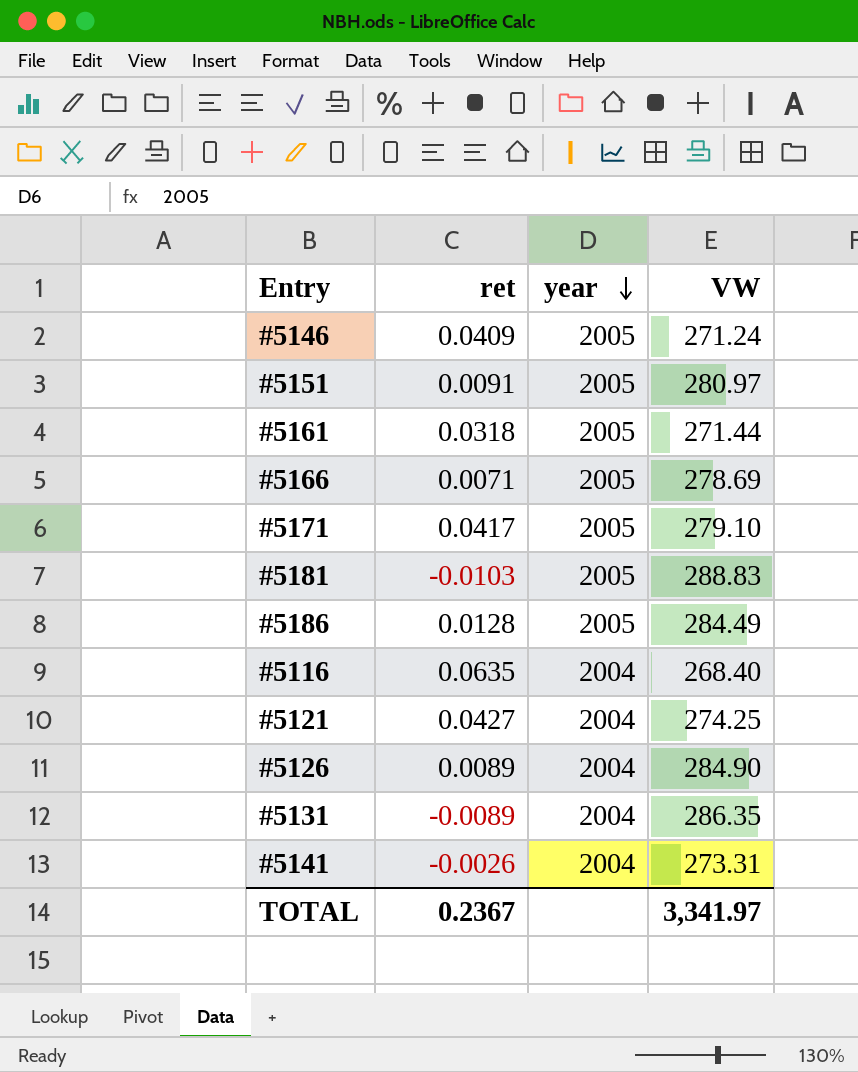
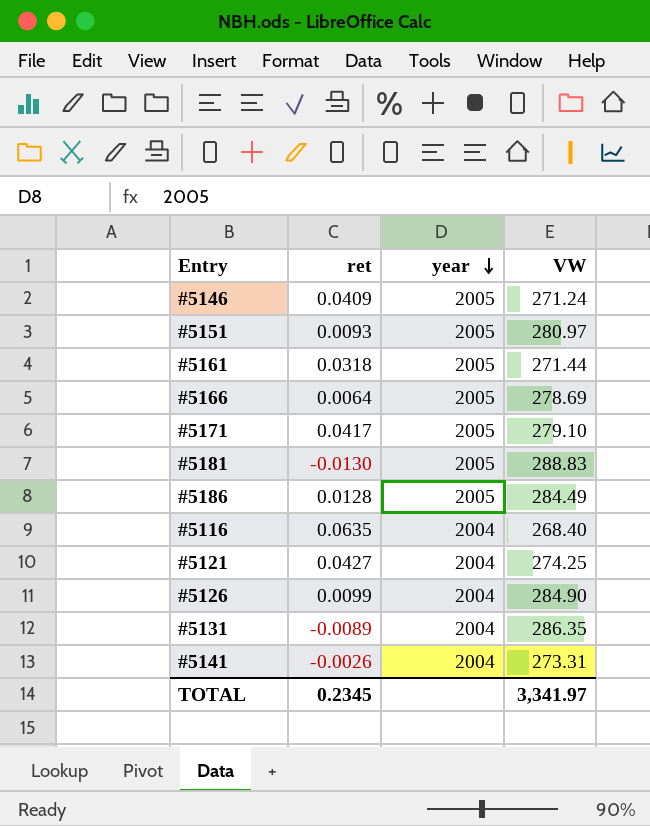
#5151 | ret: 0.0091 -> 0.0093
#5166 | ret: 0.0071 -> 0.0064
#5181 | ret: -0.0103 -> -0.0130
#5126 | ret: 0.0089 -> 0.0099
TOTAL | ret: 0.2367 -> 0.2345

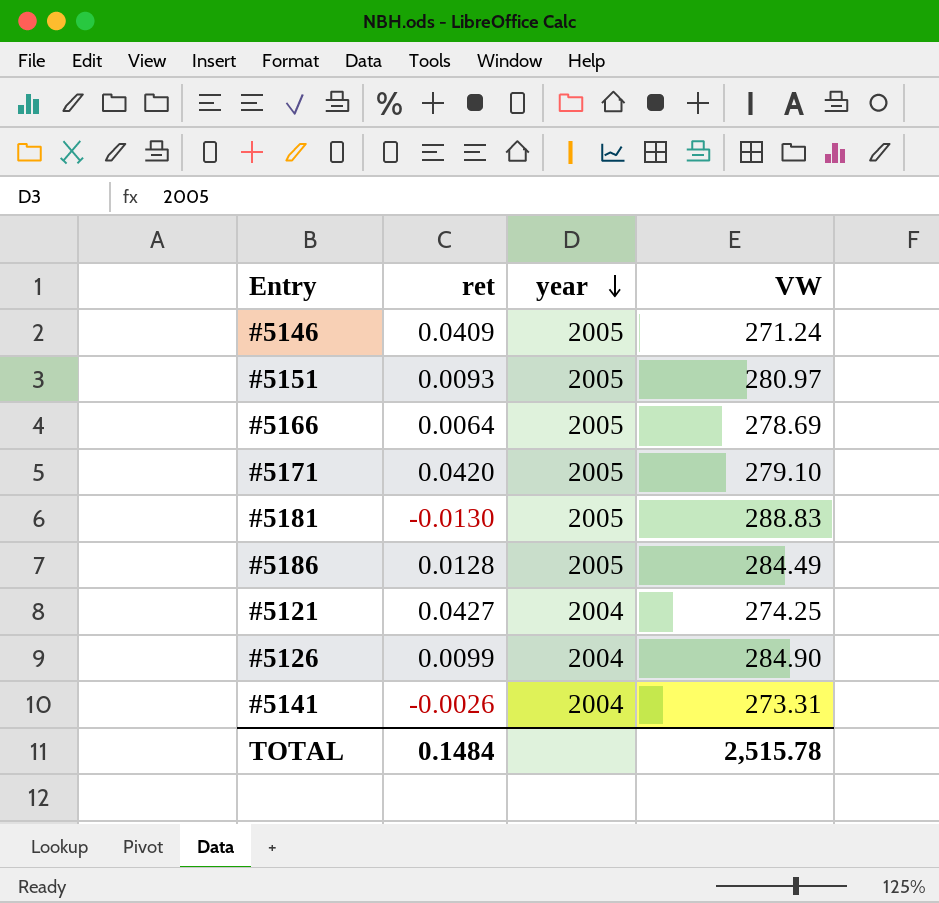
row #5161: 0.0318 | 2005 | 271.44 -> none
row #5116: 0.0635 | 2004 | 268.40 -> none
row #5131: -0.0089 | 2004 | 286.35 -> none
#5171 | ret: 0.0417 -> 0.0420
TOTAL | ret: 0.2345 -> 0.1484
TOTAL | VW: 3,341.97 -> 2,515.78

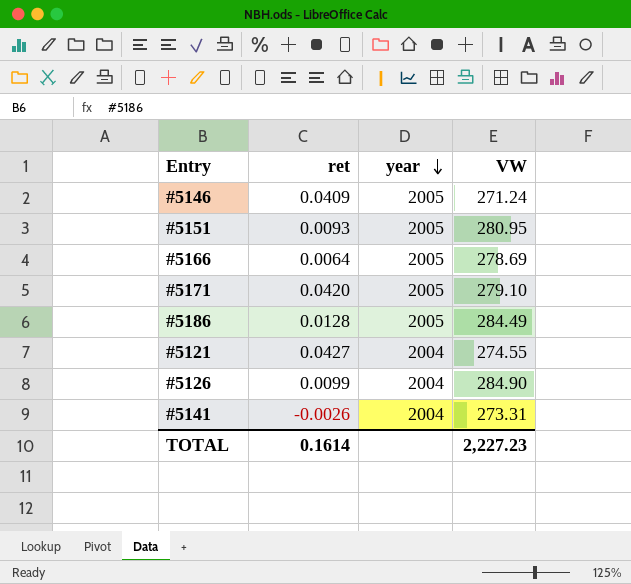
row #5181: -0.0130 | 2005 | 288.83 -> none
#5151 | VW: 280.97 -> 280.95
#5121 | VW: 274.25 -> 274.55
TOTAL | ret: 0.1484 -> 0.1614
TOTAL | VW: 2,515.78 -> 2,227.23

